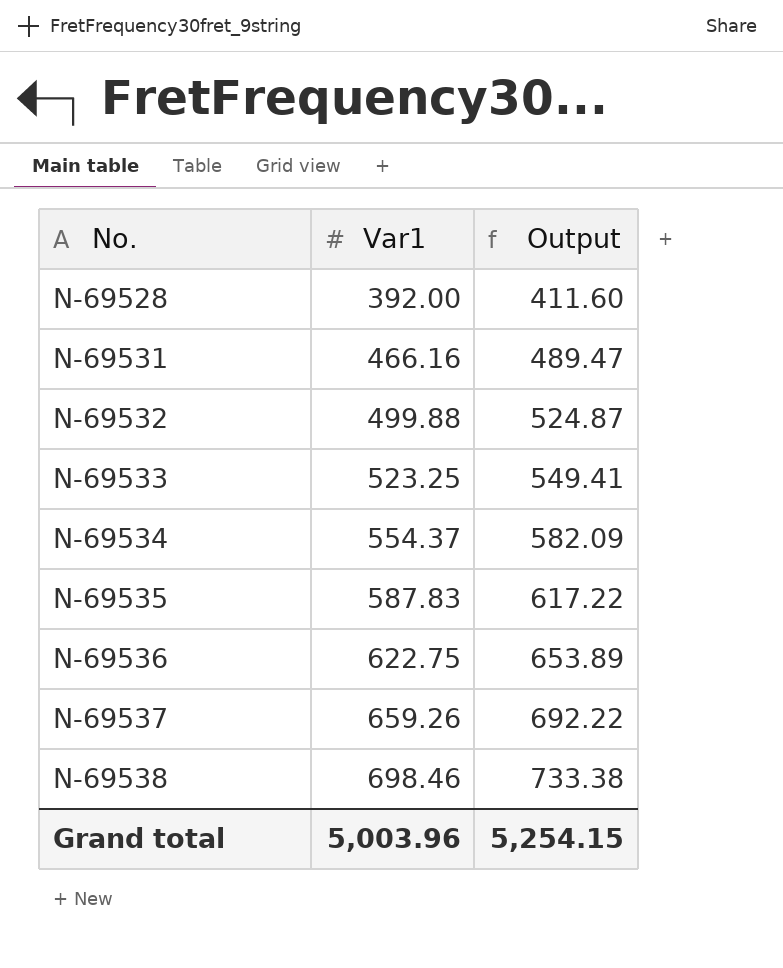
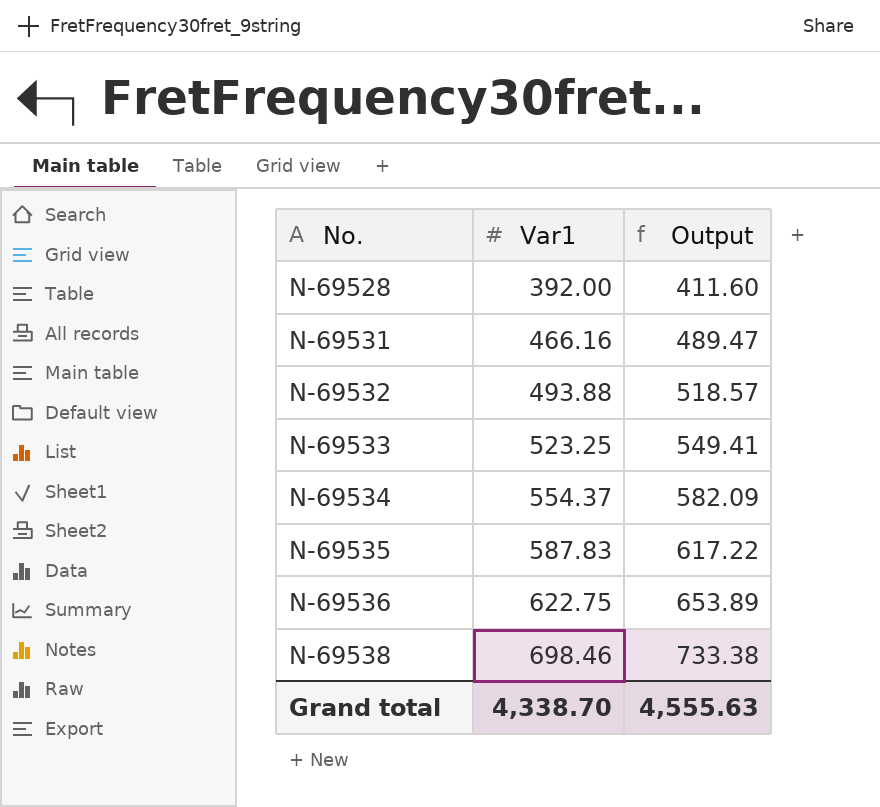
row N-69537: 659.26 | 692.22 -> none
N-69532 | Var1: 499.88 -> 493.88
N-69532 | Output: 524.87 -> 518.57
Grand total | Var1: 5,003.96 -> 4,338.70
Grand total | Output: 5,254.15 -> 4,555.63

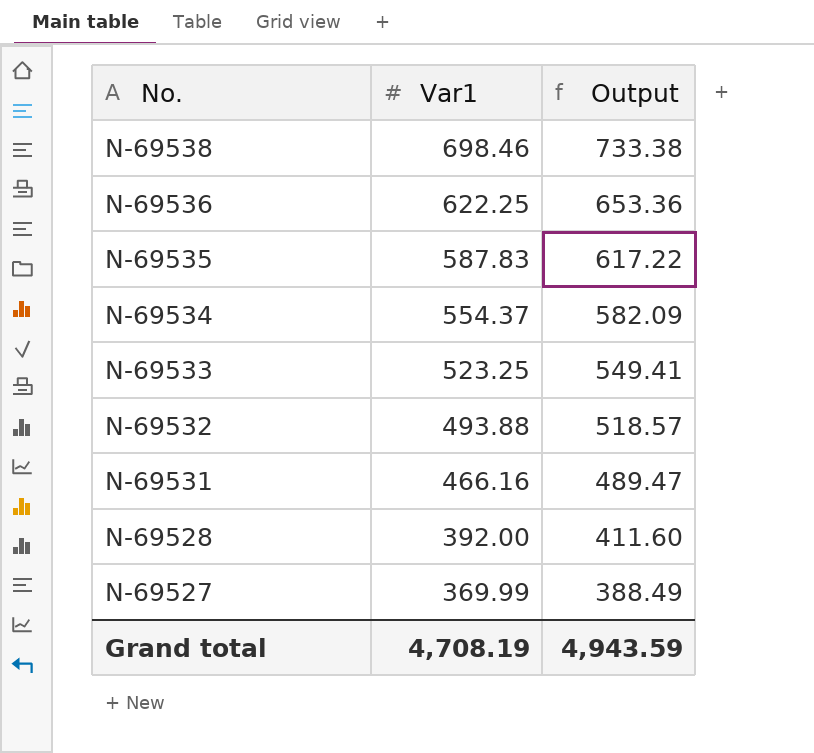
row order: No. ascending -> No. descending
N-69536 | Var1: 622.75 -> 622.25
N-69536 | Output: 653.89 -> 653.36
row N-69527: none -> 369.99 | 388.49
Grand total | Var1: 4,338.70 -> 4,708.19
Grand total | Output: 4,555.63 -> 4,943.59

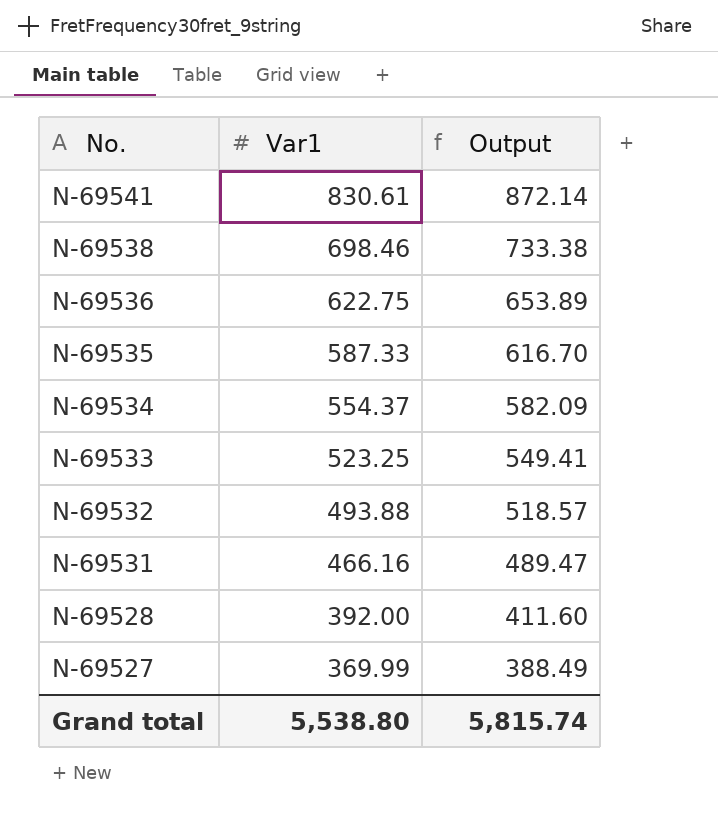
row N-69541: none -> 830.61 | 872.14
N-69536 | Var1: 622.25 -> 622.75
N-69536 | Output: 653.36 -> 653.89
N-69535 | Var1: 587.83 -> 587.33
N-69535 | Output: 617.22 -> 616.70
Grand total | Var1: 4,708.19 -> 5,538.80
Grand total | Output: 4,943.59 -> 5,815.74

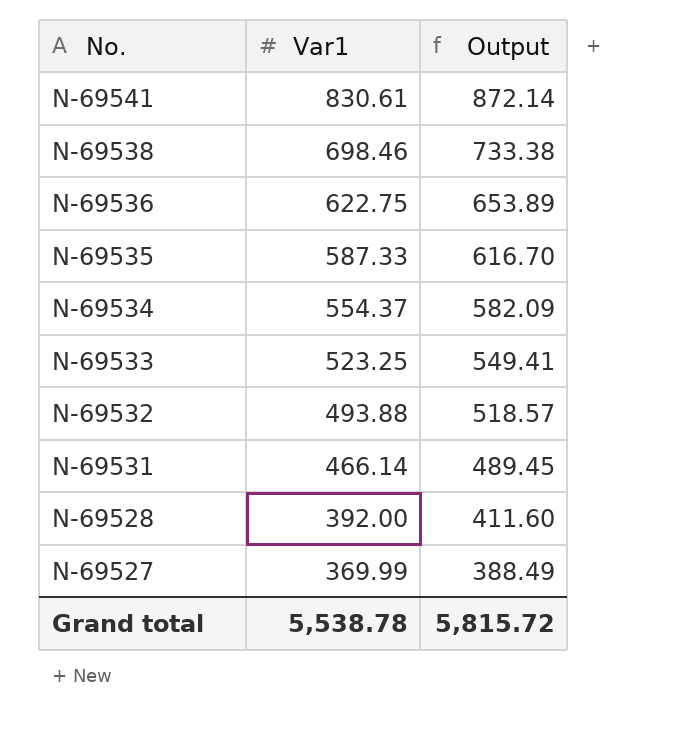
N-69531 | Var1: 466.16 -> 466.14
N-69531 | Output: 489.47 -> 489.45
Grand total | Var1: 5,538.80 -> 5,538.78
Grand total | Output: 5,815.74 -> 5,815.72

